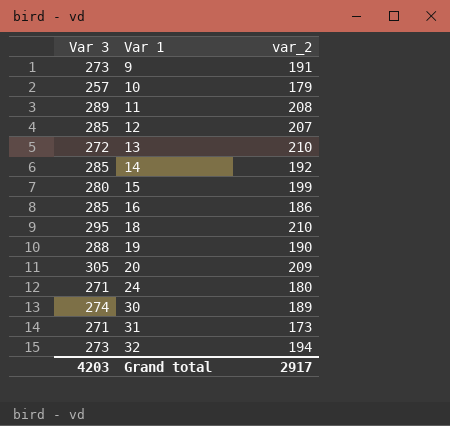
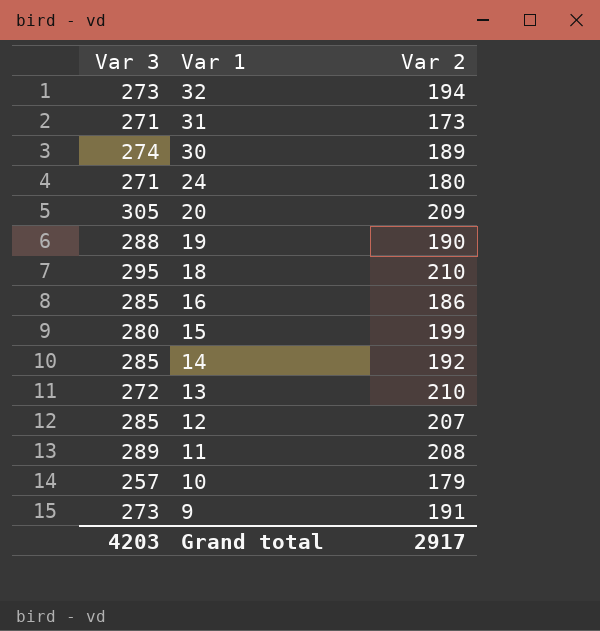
row order: Var 1 ascending -> Var 1 descending
column name: var_2 -> Var 2

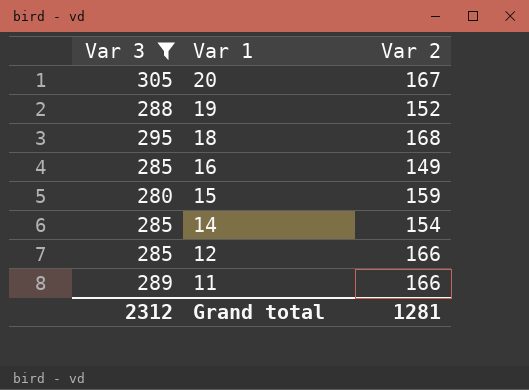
filter: none -> Var 3 >= 280
20 | Var 2: 209 -> 167
19 | Var 2: 190 -> 152
18 | Var 2: 210 -> 168
16 | Var 2: 186 -> 149
15 | Var 2: 199 -> 159
14 | Var 2: 192 -> 154
12 | Var 2: 207 -> 166
11 | Var 2: 208 -> 166
Grand total | Var 3: 4203 -> 2312
Grand total | Var 2: 2917 -> 1281

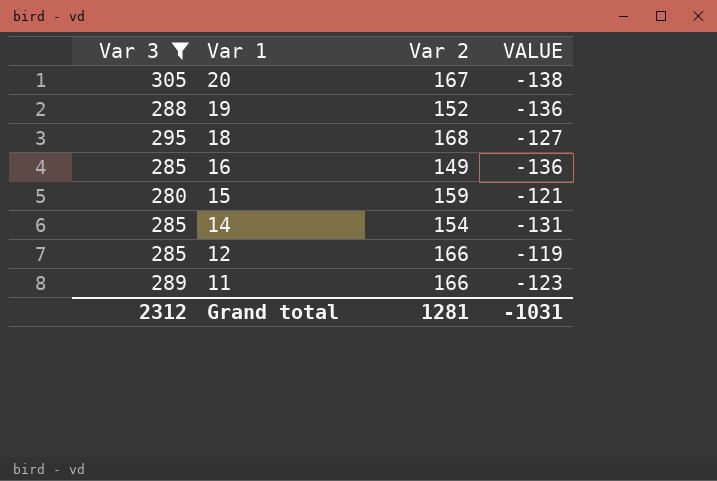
column VALUE | formula: none -> [Var 2] - [Var 3]

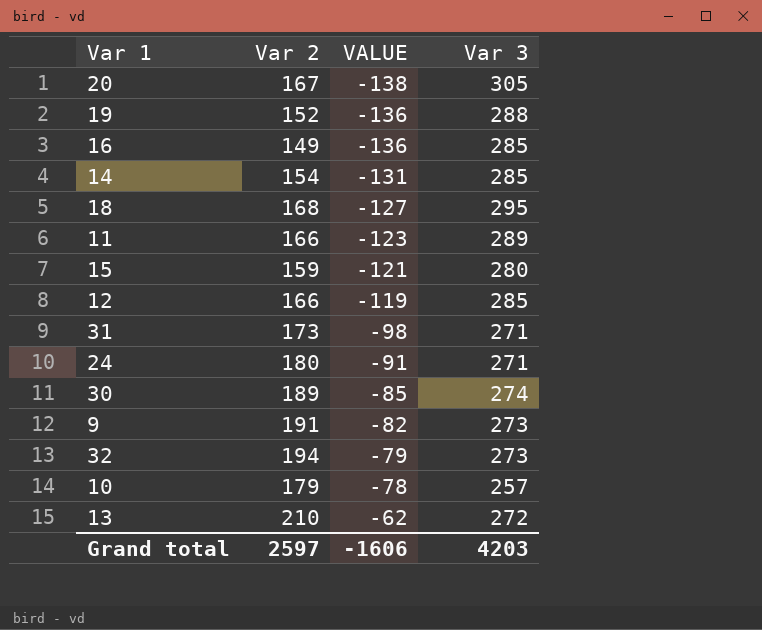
filter: Var 3 >= 280 -> none
row order: Var 1 descending -> VALUE ascending
column Var 3 | position: 1 -> 4
Grand total | Var 2: 1281 -> 2597
Grand total | VALUE: -1031 -> -1606
Grand total | Var 3: 2312 -> 4203

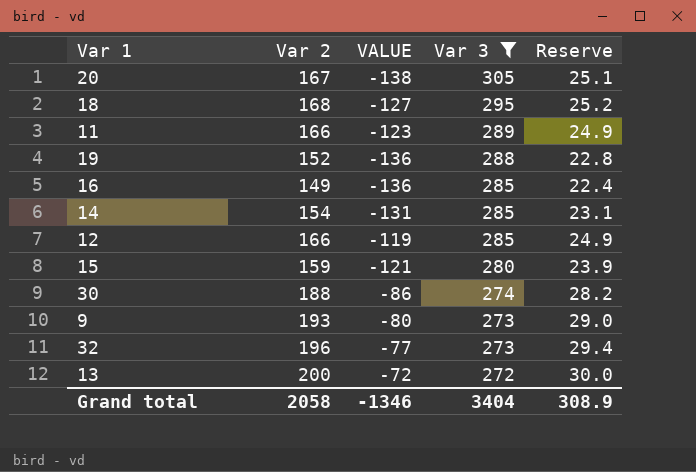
filter: none -> Var 3 >= 272
row order: VALUE ascending -> Var 3 descending
column Reserve | formula: none -> [Var 2] * 0.15
30 | Var 2: 189 -> 188
30 | VALUE: -85 -> -86
9 | Var 2: 191 -> 193
9 | VALUE: -82 -> -80
32 | Var 2: 194 -> 196
32 | VALUE: -79 -> -77
13 | Var 2: 210 -> 200
13 | VALUE: -62 -> -72
Grand total | Var 2: 2597 -> 2058
Grand total | VALUE: -1606 -> -1346
Grand total | Var 3: 4203 -> 3404

